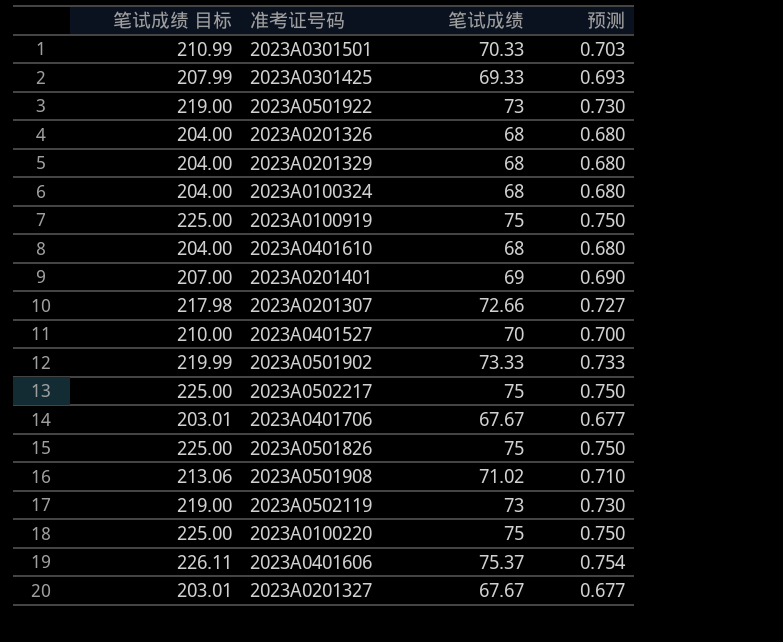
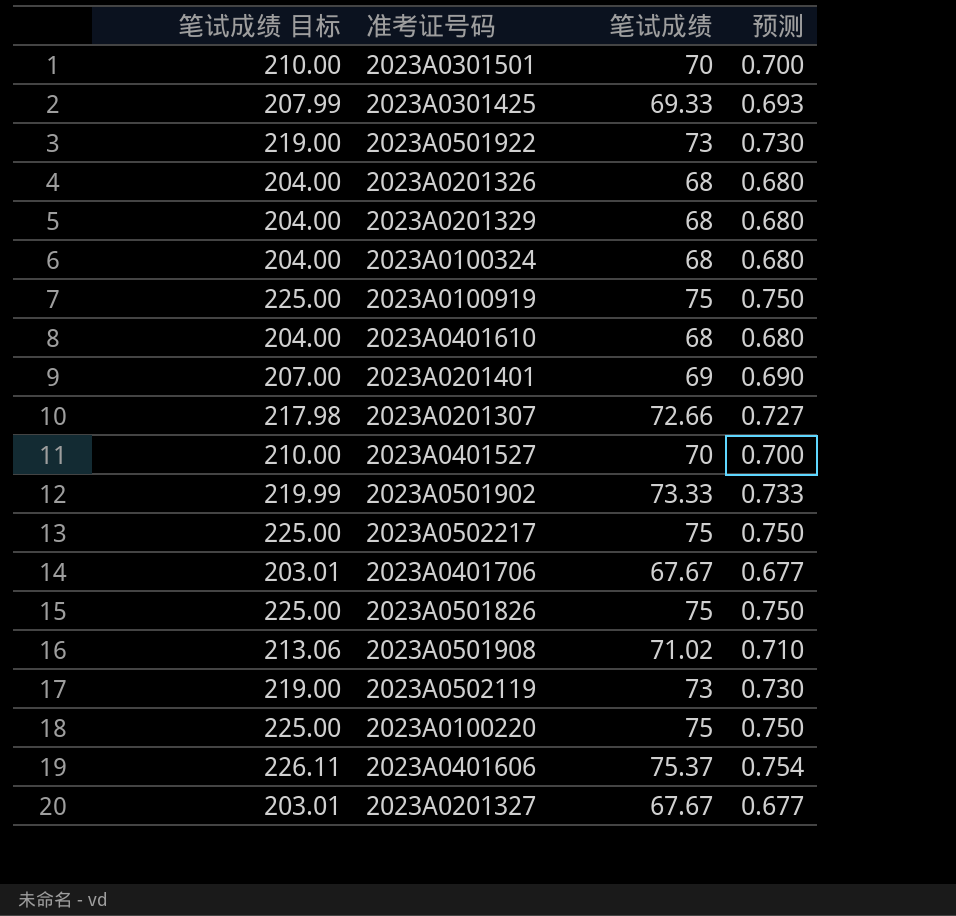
2023A0301501 | 笔试成绩 目标: 210.99 -> 210.00
2023A0301501 | 笔试成绩: 70.33 -> 70
2023A0301501 | 预测: 0.703 -> 0.700

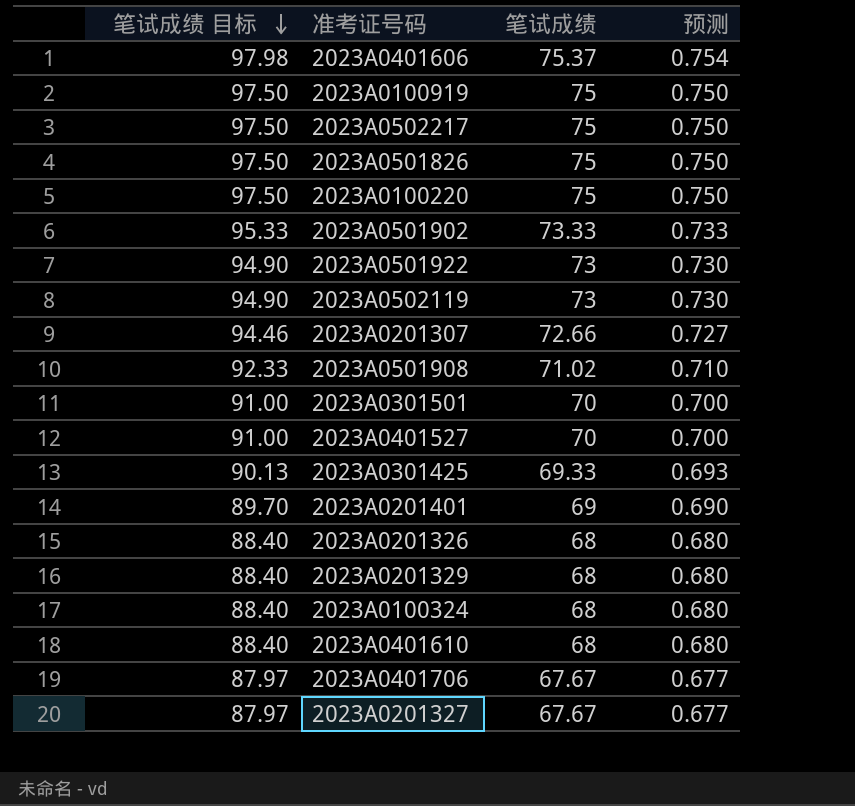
row order: none -> 笔试成绩 目标 descending
column 笔试成绩 目标 | formula: [笔试成绩] * 3 -> [笔试成绩] * 1.3

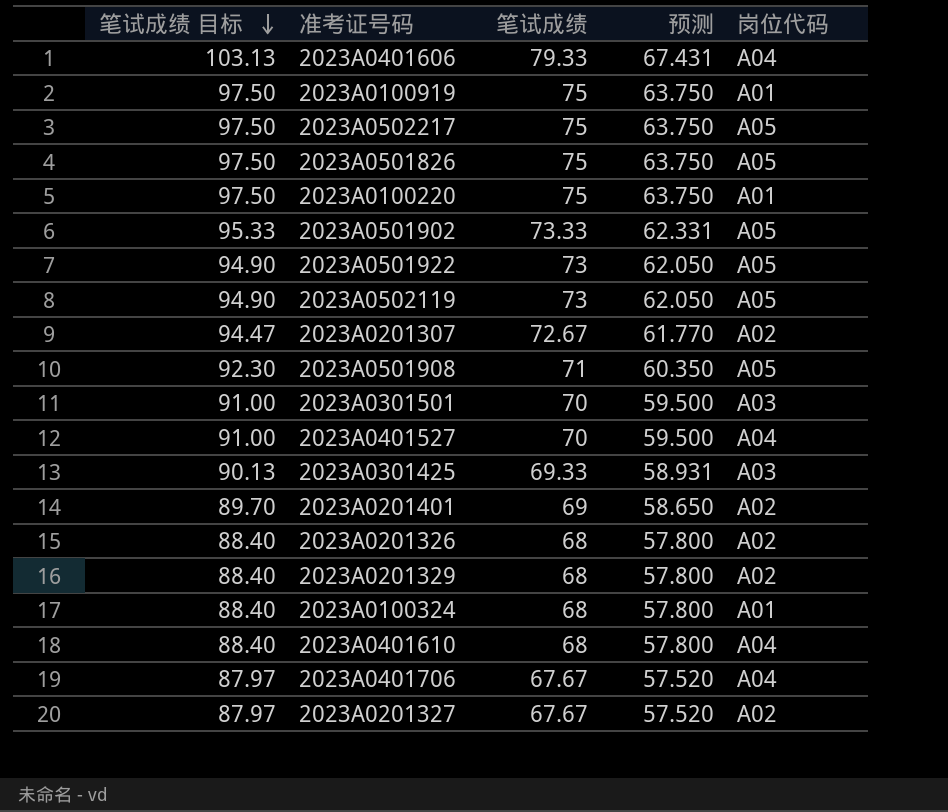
column 预测 | formula: [笔试成绩] * 0.01 -> [笔试成绩] * 0.85
column 岗位代码 | position: none -> 5
2023A0401606 | 笔试成绩 目标: 97.98 -> 103.13
2023A0401606 | 笔试成绩: 75.37 -> 79.33
2023A0201307 | 笔试成绩 目标: 94.46 -> 94.47
2023A0201307 | 笔试成绩: 72.66 -> 72.67
2023A0501908 | 笔试成绩 目标: 92.33 -> 92.30
2023A0501908 | 笔试成绩: 71.02 -> 71

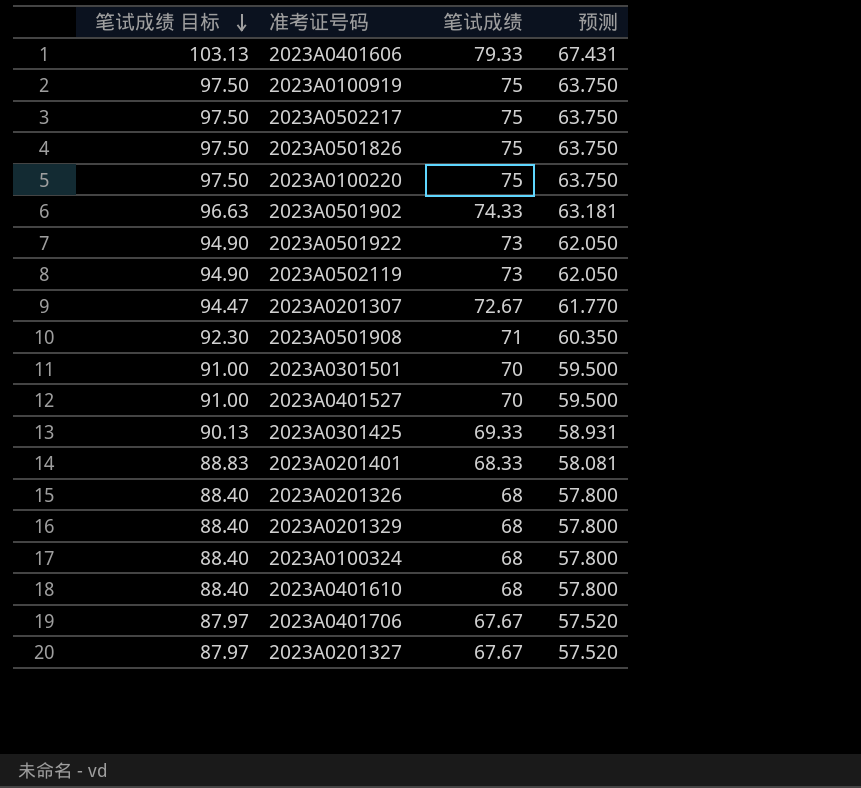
column 岗位代码 | position: 5 -> none
2023A0501902 | 笔试成绩 目标: 95.33 -> 96.63
2023A0501902 | 笔试成绩: 73.33 -> 74.33
2023A0501902 | 预测: 62.331 -> 63.181
2023A0201401 | 笔试成绩 目标: 89.70 -> 88.83
2023A0201401 | 笔试成绩: 69 -> 68.33
2023A0201401 | 预测: 58.650 -> 58.081

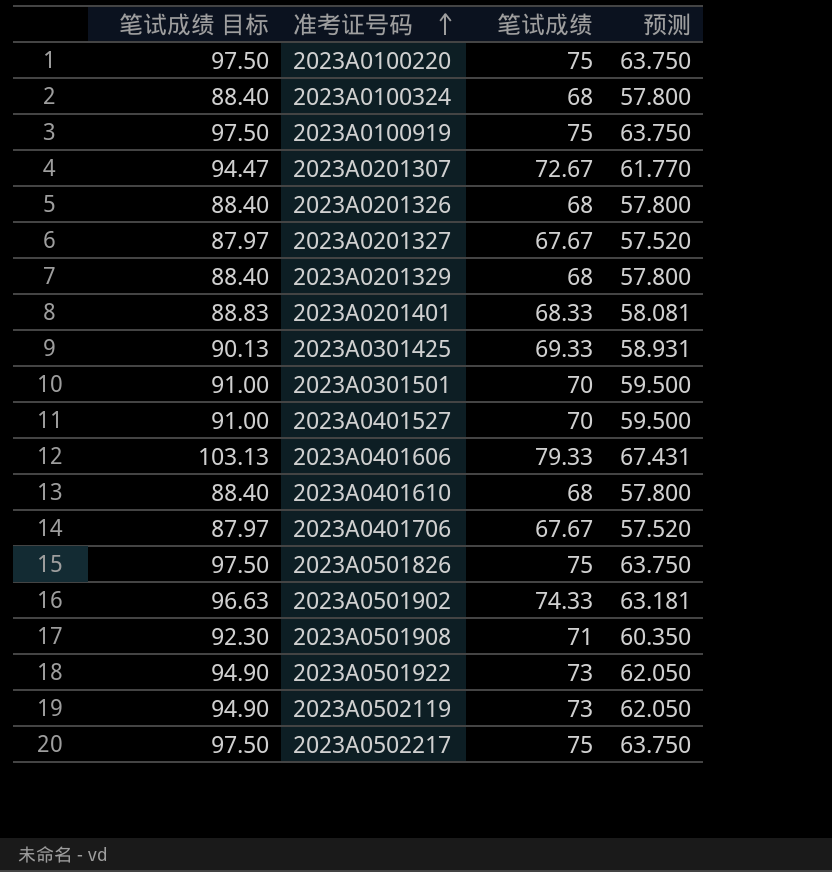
row order: 笔试成绩 目标 descending -> 准考证号码 ascending

